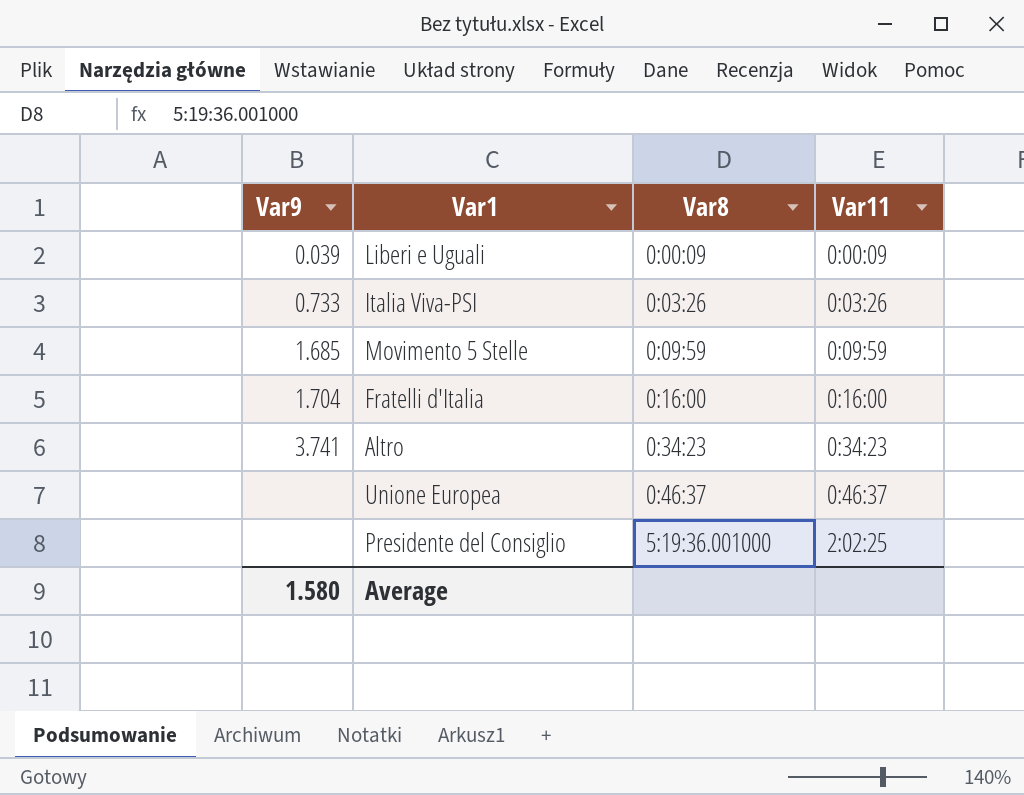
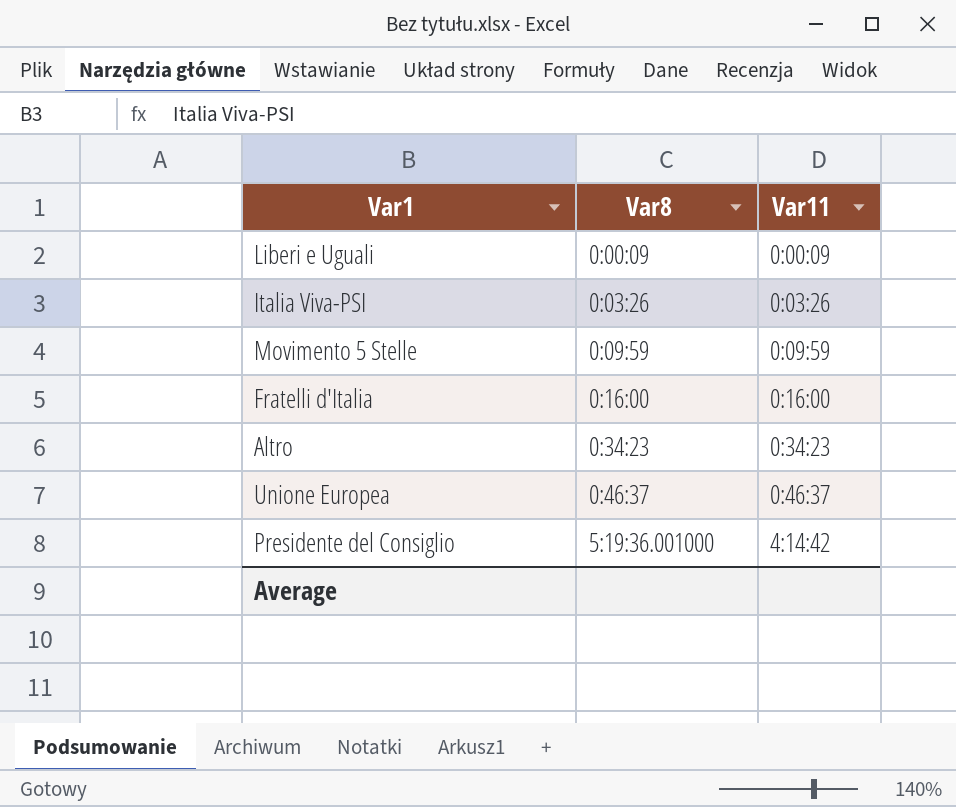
column Var9 | position: 1 -> none
Presidente del Consiglio | Var11: 2:02:25 -> 4:14:42

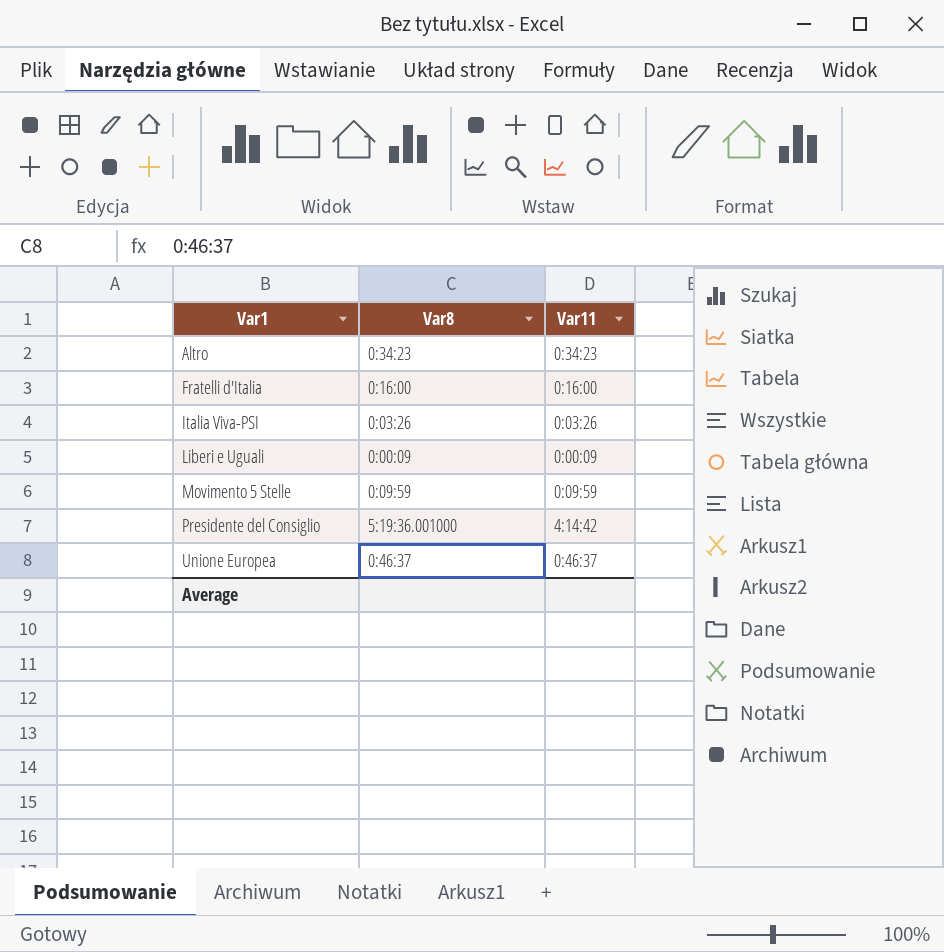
row order: Var8 ascending -> Var1 ascending

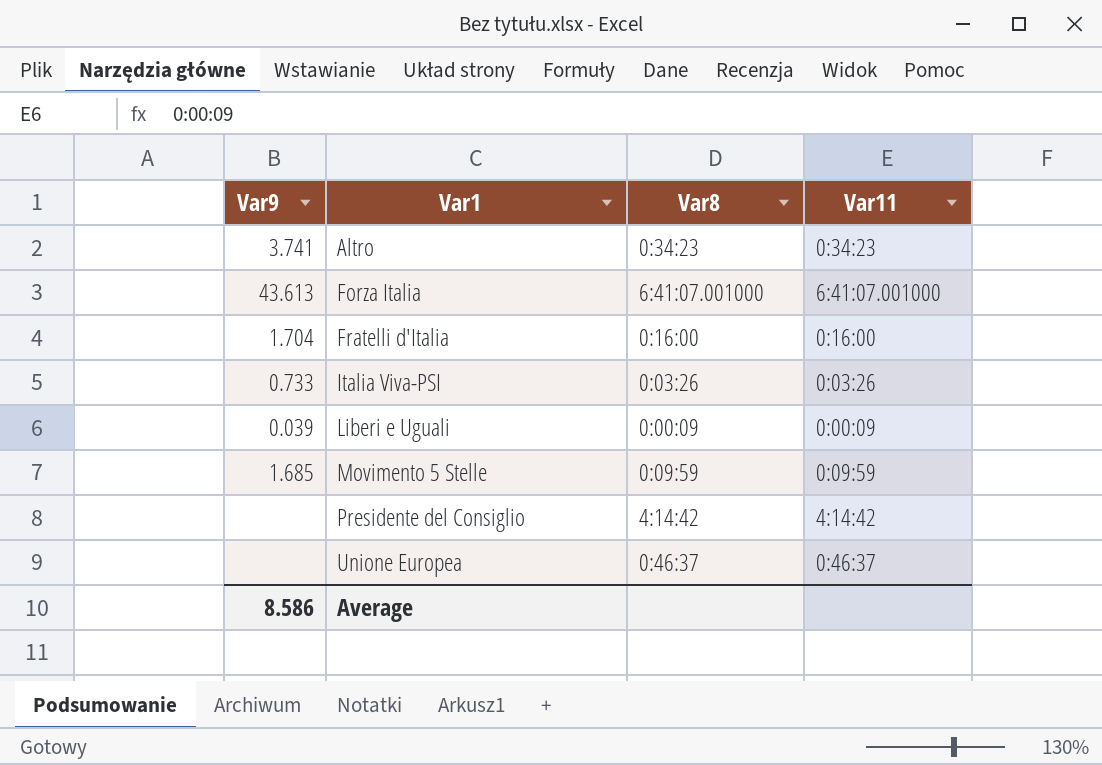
column Var9 | position: none -> 1
row Forza Italia: none -> 43.613 | 6:41:07.001000 | 6:41:07.001000
Presidente del Consiglio | Var8: 5:19:36.001000 -> 4:14:42

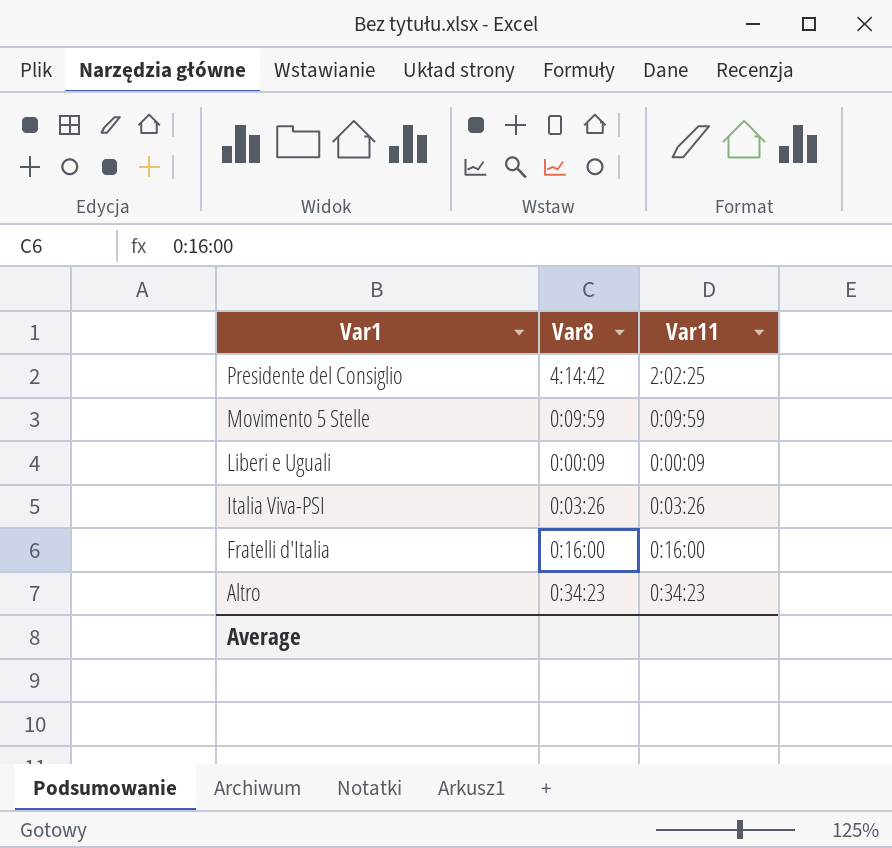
row order: Var1 ascending -> Var1 descending
column Var9 | position: 1 -> none
row Forza Italia: 43.613 | 6:41:07.001000 | 6:41:07.001000 -> none
row Unione Europea: none | 0:46:37 | 0:46:37 -> none
Presidente del Consiglio | Var11: 4:14:42 -> 2:02:25

